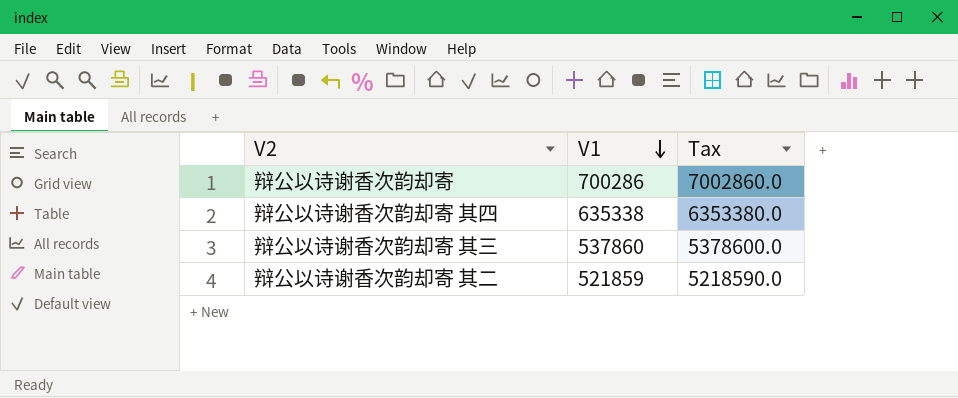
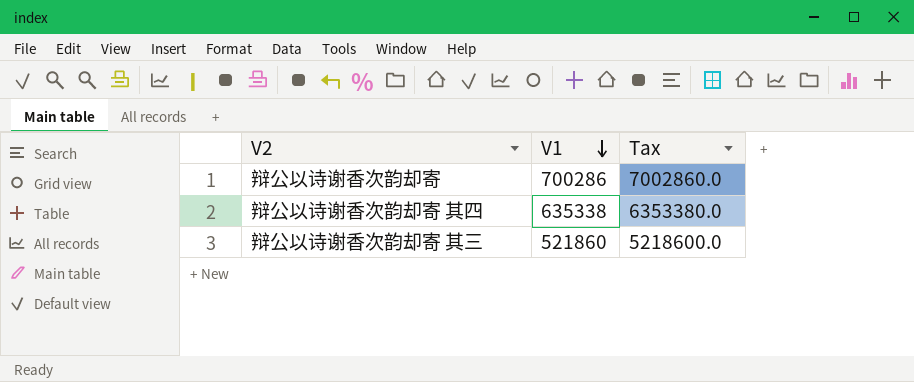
row 辩公以诗谢香次韵却寄 其二: 521859 | 5218590.0 -> none
辩公以诗谢香次韵却寄 其三 | V1: 537860 -> 521860
辩公以诗谢香次韵却寄 其三 | Tax: 5378600.0 -> 5218600.0

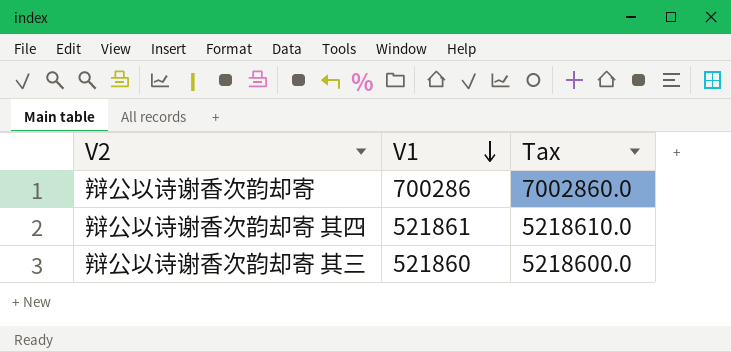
辩公以诗谢香次韵却寄 其四 | V1: 635338 -> 521861
辩公以诗谢香次韵却寄 其四 | Tax: 6353380.0 -> 5218610.0

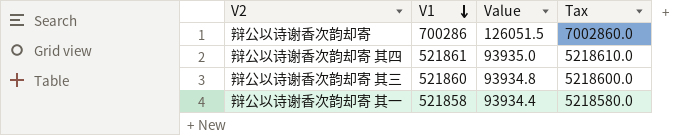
column Value | formula: none -> [V1] * 0.18
row 辩公以诗谢香次韵却寄 其一: none -> 521858 | 93934.4 | 5218580.0

